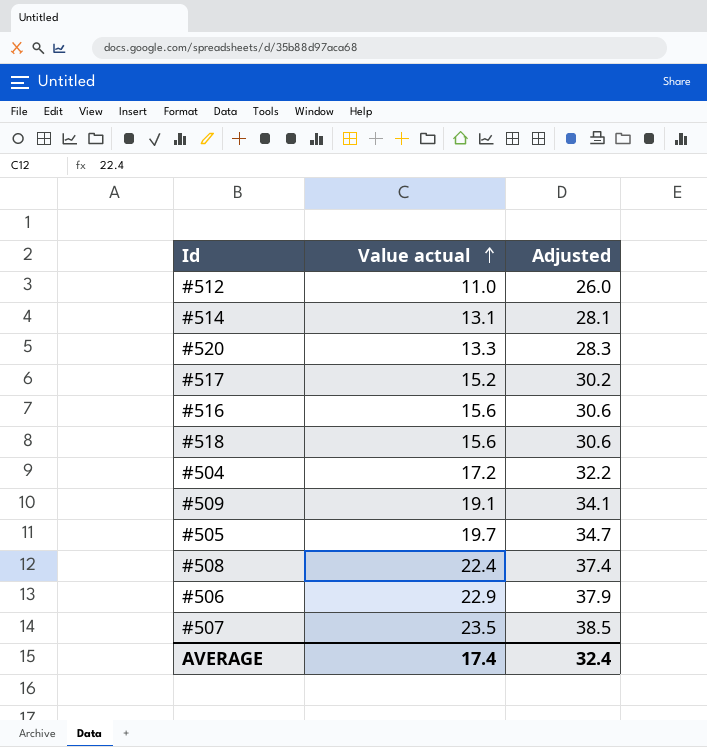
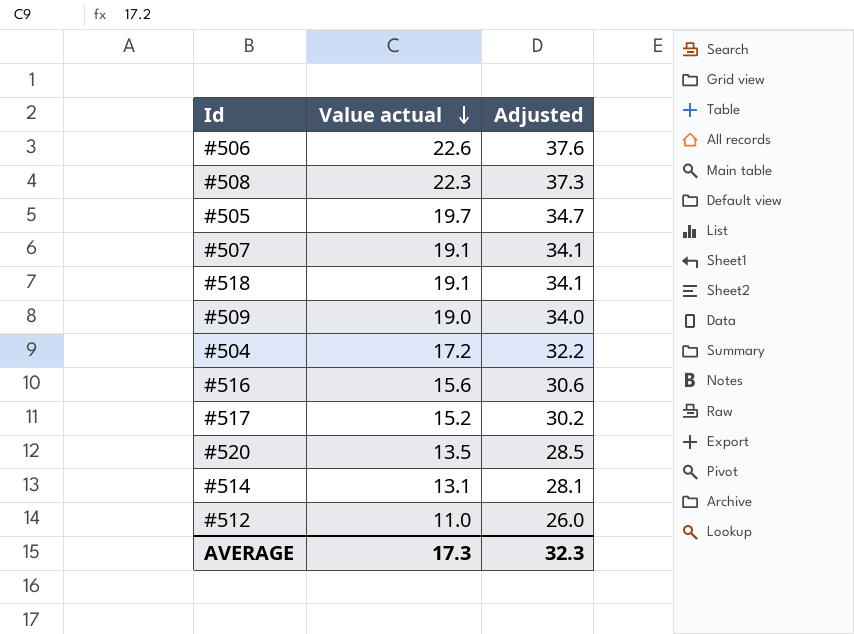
row order: Value actual ascending -> Value actual descending
#506 | Value actual: 22.9 -> 22.6
#506 | Adjusted: 37.9 -> 37.6
#508 | Value actual: 22.4 -> 22.3
#508 | Adjusted: 37.4 -> 37.3
#507 | Value actual: 23.5 -> 19.1
#507 | Adjusted: 38.5 -> 34.1
#518 | Value actual: 15.6 -> 19.1
#518 | Adjusted: 30.6 -> 34.1
#509 | Value actual: 19.1 -> 19.0
#509 | Adjusted: 34.1 -> 34.0
#520 | Value actual: 13.3 -> 13.5
#520 | Adjusted: 28.3 -> 28.5
AVERAGE | Value actual: 17.4 -> 17.3
AVERAGE | Adjusted: 32.4 -> 32.3

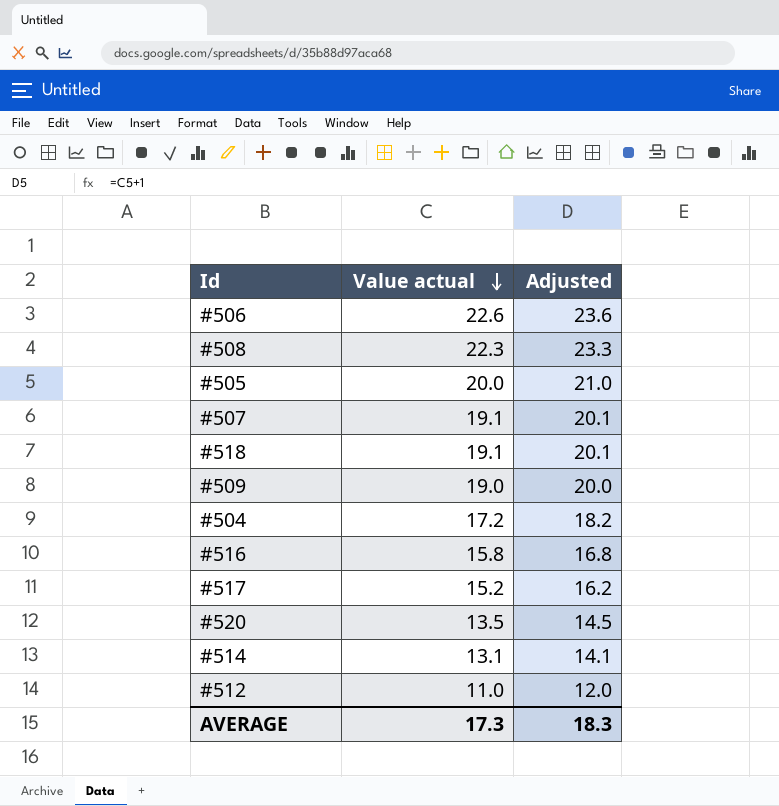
column Adjusted | formula: [Value actual] + 15 -> [Value actual] + 1
#505 | Value actual: 19.7 -> 20.0
#516 | Value actual: 15.6 -> 15.8
AVERAGE | Adjusted: 32.3 -> 18.3

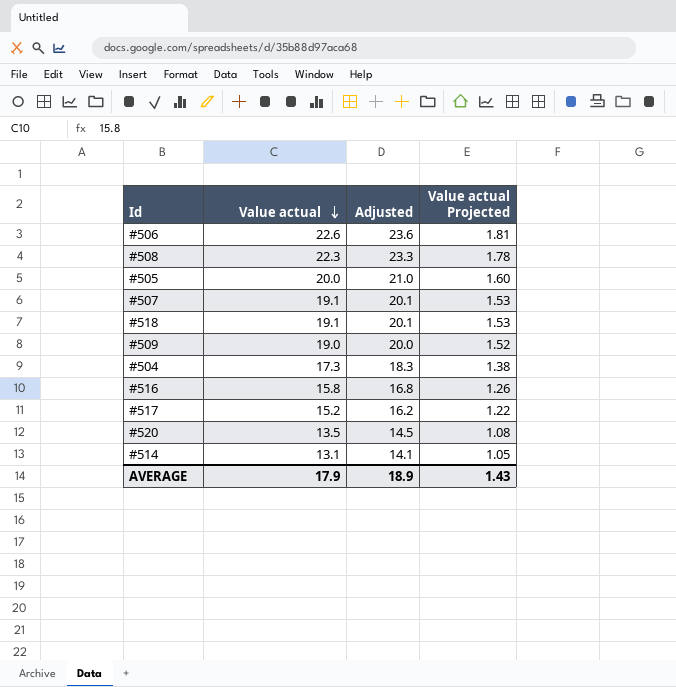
column Value actual Projected | formula: none -> [Value actual] * 0.08
row #512: 11.0 | 12.0 -> none
#504 | Value actual: 17.2 -> 17.3
#504 | Adjusted: 18.2 -> 18.3
AVERAGE | Value actual: 17.3 -> 17.9
AVERAGE | Adjusted: 18.3 -> 18.9

